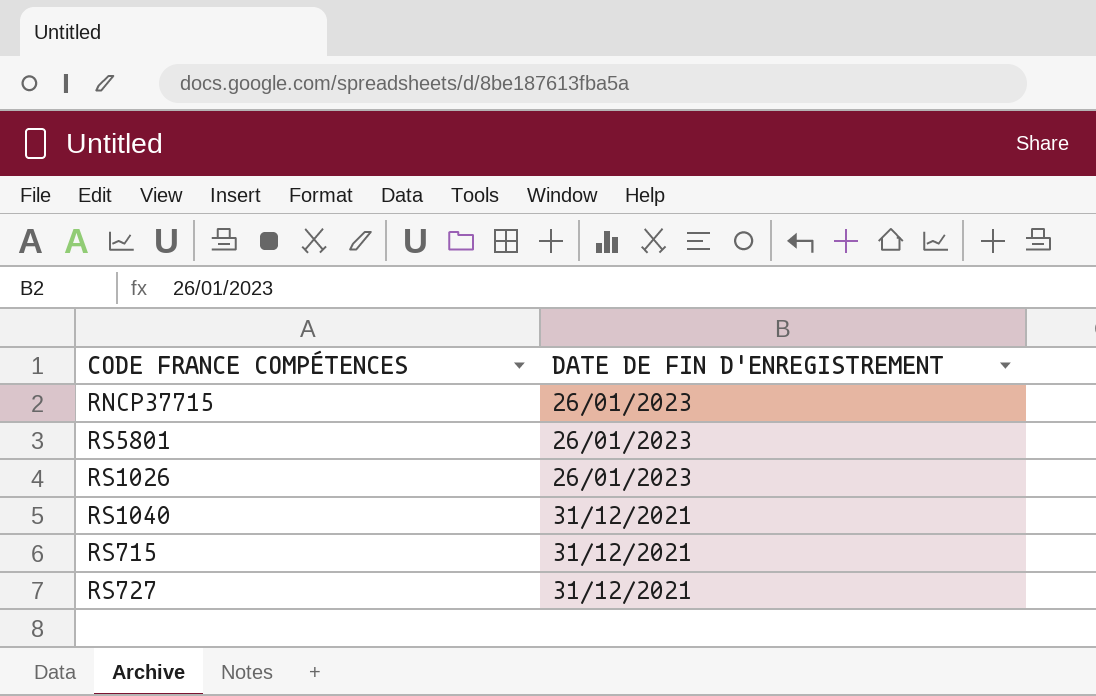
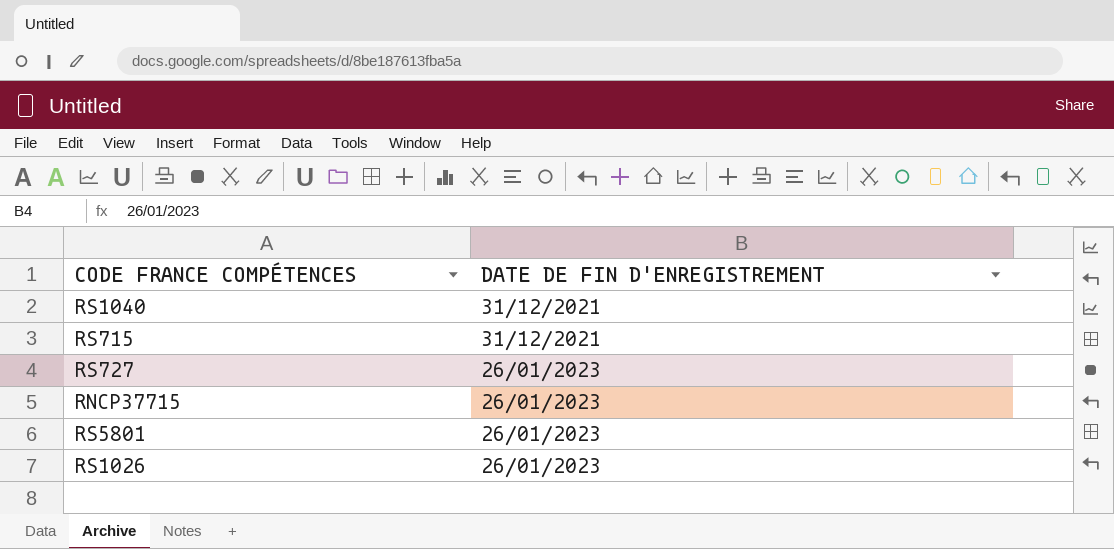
row order: DATE DE FIN D'ENREGISTREMENT descending -> DATE DE FIN D'ENREGISTREMENT ascending
RS727 | DATE DE FIN D'ENREGISTREMENT: 31/12/2021 -> 26/01/2023

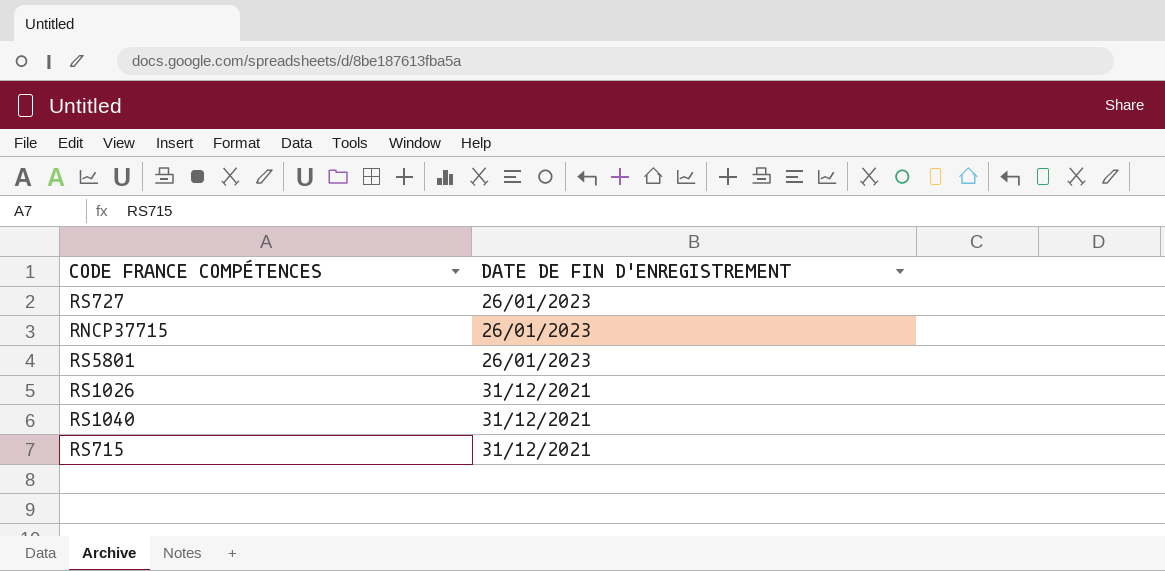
row order: DATE DE FIN D'ENREGISTREMENT ascending -> DATE DE FIN D'ENREGISTREMENT descending
RS1026 | DATE DE FIN D'ENREGISTREMENT: 26/01/2023 -> 31/12/2021

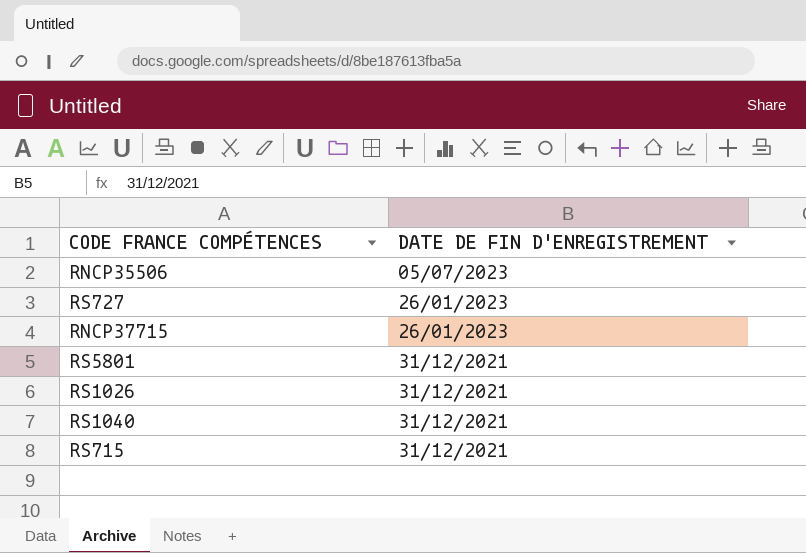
row RNCP35506: none -> 05/07/2023
RS5801 | DATE DE FIN D'ENREGISTREMENT: 26/01/2023 -> 31/12/2021

